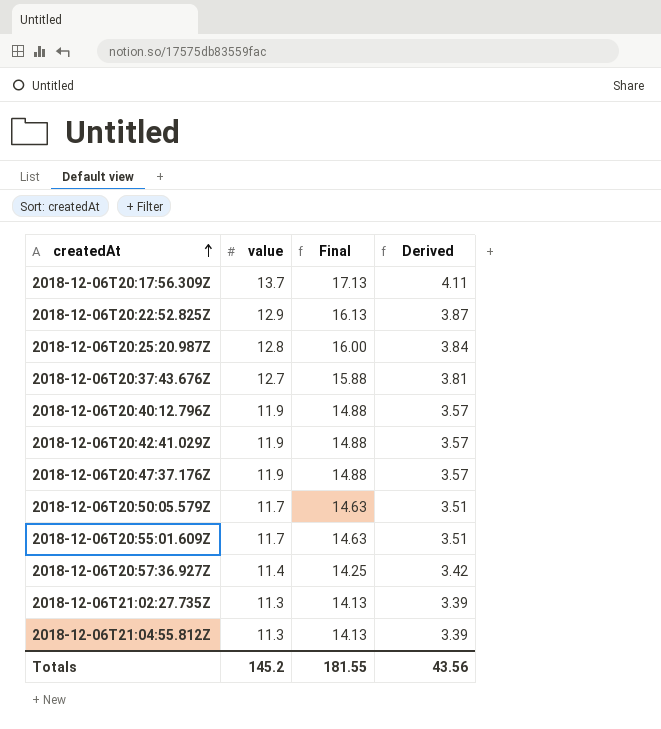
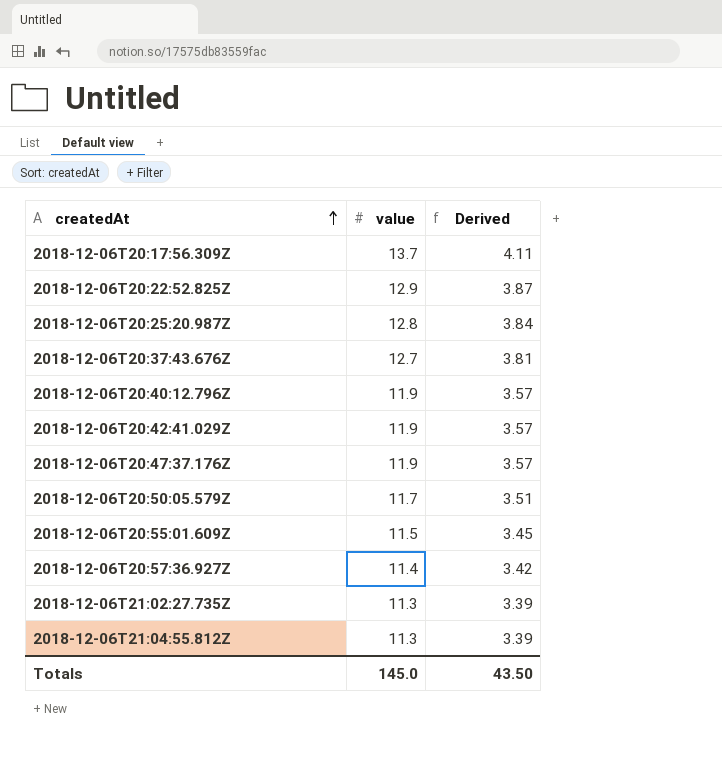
column Final | formula: [value] * 1.25 -> none
2018-12-06T20:55:01.609Z | value: 11.7 -> 11.5
2018-12-06T20:55:01.609Z | Derived: 3.51 -> 3.45
Totals | value: 145.2 -> 145.0
Totals | Derived: 43.56 -> 43.50

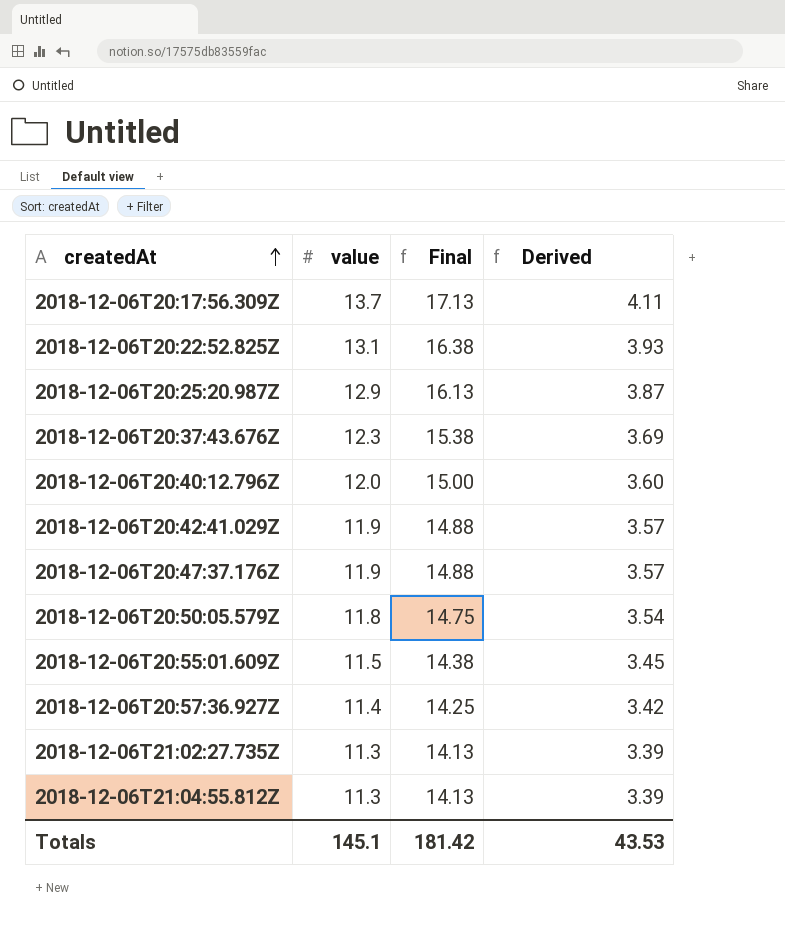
column Final | formula: none -> [value] * 1.25
2018-12-06T20:22:52.825Z | value: 12.9 -> 13.1
2018-12-06T20:22:52.825Z | Derived: 3.87 -> 3.93
2018-12-06T20:25:20.987Z | value: 12.8 -> 12.9
2018-12-06T20:25:20.987Z | Derived: 3.84 -> 3.87
2018-12-06T20:37:43.676Z | value: 12.7 -> 12.3
2018-12-06T20:37:43.676Z | Derived: 3.81 -> 3.69
2018-12-06T20:40:12.796Z | value: 11.9 -> 12.0
2018-12-06T20:40:12.796Z | Derived: 3.57 -> 3.60
2018-12-06T20:50:05.579Z | value: 11.7 -> 11.8
2018-12-06T20:50:05.579Z | Derived: 3.51 -> 3.54
Totals | value: 145.0 -> 145.1
Totals | Derived: 43.50 -> 43.53

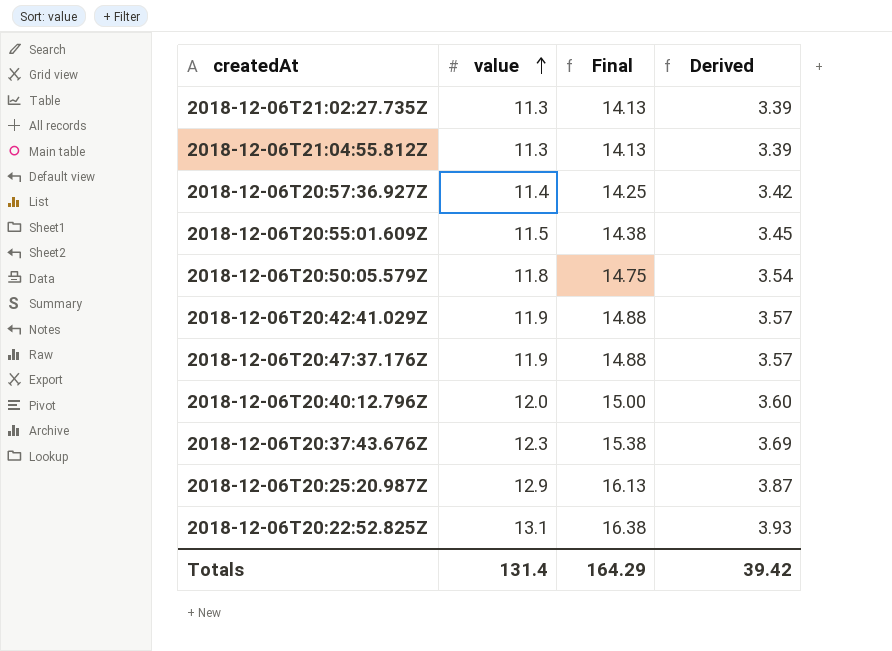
row order: createdAt ascending -> value ascending
row 2018-12-06T20:17:56.309Z: 13.7 | 17.13 | 4.11 -> none
Totals | value: 145.1 -> 131.4
Totals | Final: 181.42 -> 164.29
Totals | Derived: 43.53 -> 39.42

